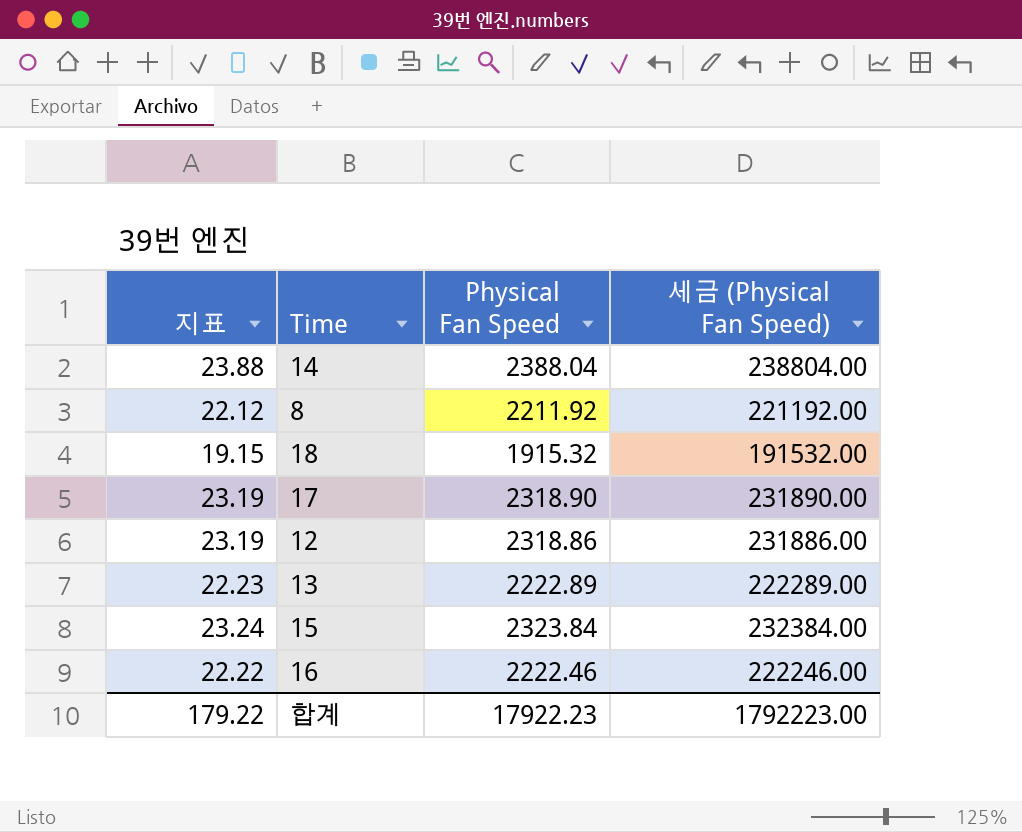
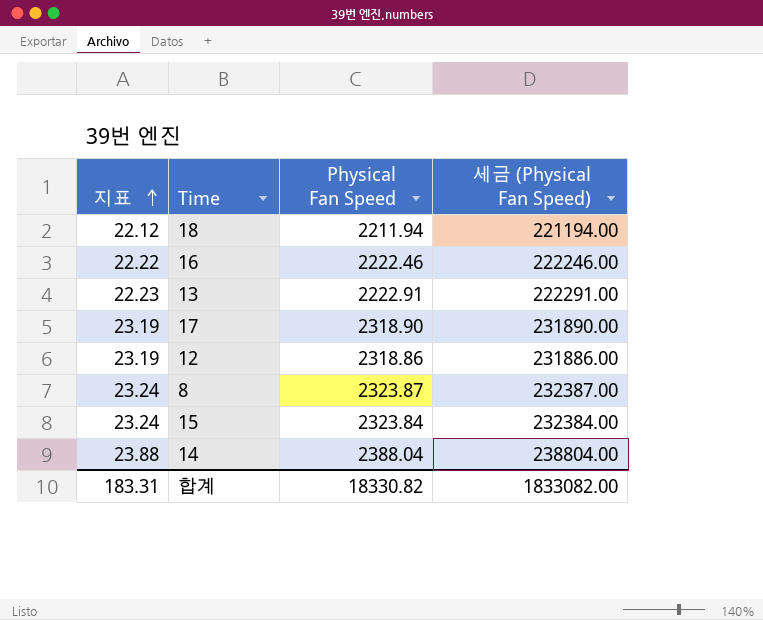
row order: none -> 지표 ascending
18 | 지표: 19.15 -> 22.12
18 | Physical Fan Speed: 1915.32 -> 2211.94
18 | 세금 (Physical Fan Speed): 191532.00 -> 221194.00
13 | Physical Fan Speed: 2222.89 -> 2222.91
13 | 세금 (Physical Fan Speed): 222289.00 -> 222291.00
8 | 지표: 22.12 -> 23.24
8 | Physical Fan Speed: 2211.92 -> 2323.87
8 | 세금 (Physical Fan Speed): 221192.00 -> 232387.00
합계 | 지표: 179.22 -> 183.31
합계 | Physical Fan Speed: 17922.23 -> 18330.82
합계 | 세금 (Physical Fan Speed): 1792223.00 -> 1833082.00

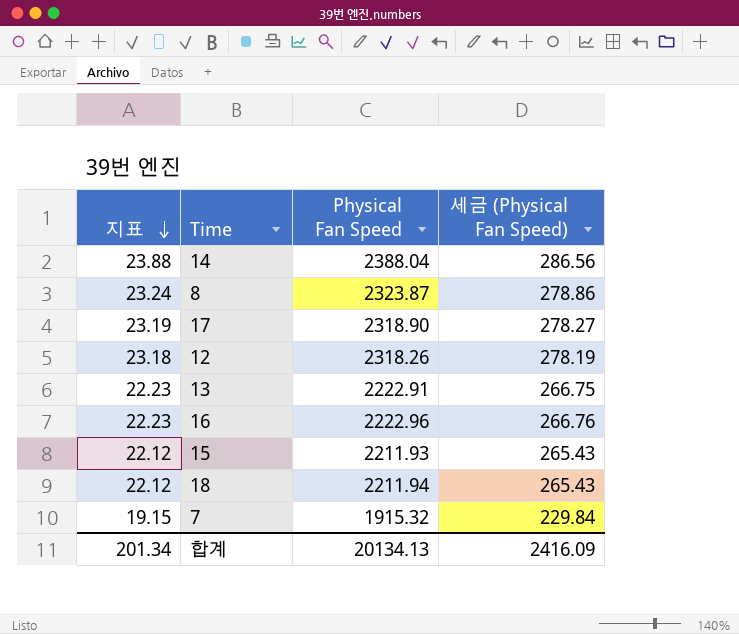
row order: 지표 ascending -> 지표 descending
column 세금 (Physical Fan Speed) | formula: [Physical Fan Speed] * 100 -> [Physical Fan Speed] * 0.12
12 | 지표: 23.19 -> 23.18
12 | Physical Fan Speed: 2318.86 -> 2318.26
16 | 지표: 22.22 -> 22.23
16 | Physical Fan Speed: 2222.46 -> 2222.96
15 | 지표: 23.24 -> 22.12
15 | Physical Fan Speed: 2323.84 -> 2211.93
row 7: none -> 19.15 | 1915.32 | 229.84
합계 | 지표: 183.31 -> 201.34
합계 | Physical Fan Speed: 18330.82 -> 20134.13
합계 | 세금 (Physical Fan Speed): 1833082.00 -> 2416.09

